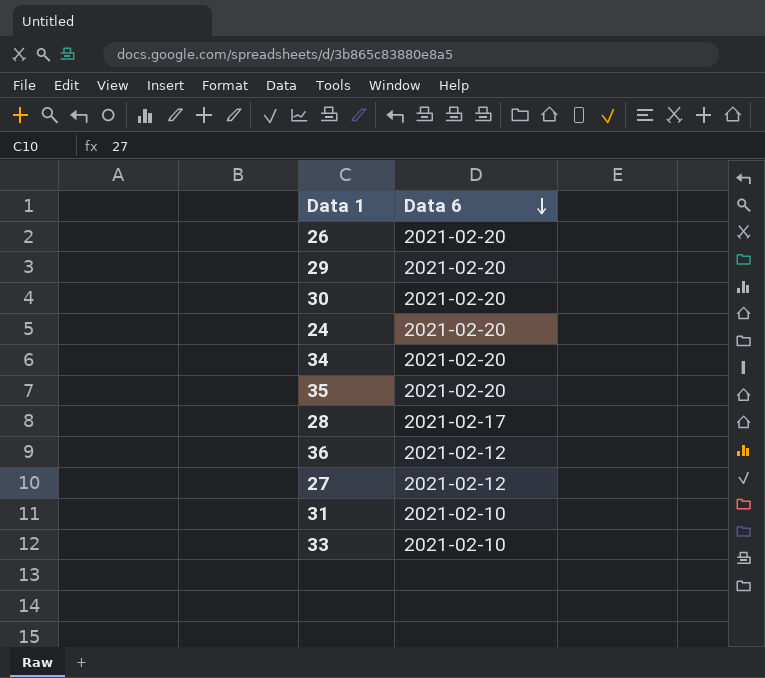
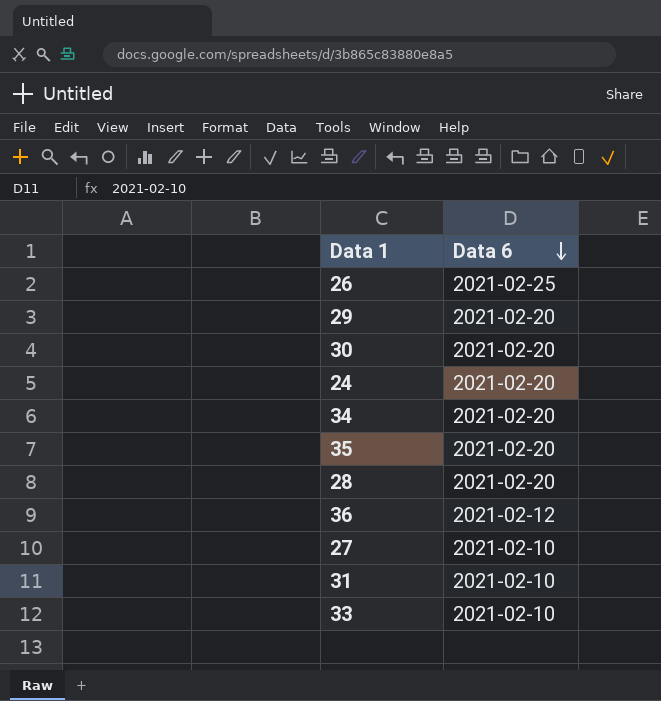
26 | Data 6: 2021-02-20 -> 2021-02-25
28 | Data 6: 2021-02-17 -> 2021-02-20
27 | Data 6: 2021-02-12 -> 2021-02-10

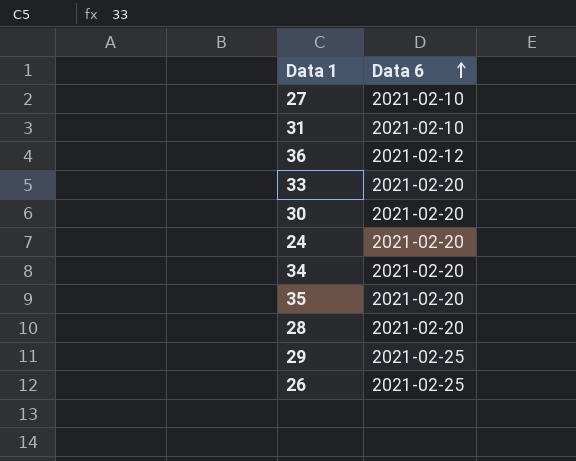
row order: Data 6 descending -> Data 6 ascending
33 | Data 6: 2021-02-10 -> 2021-02-20
29 | Data 6: 2021-02-20 -> 2021-02-25

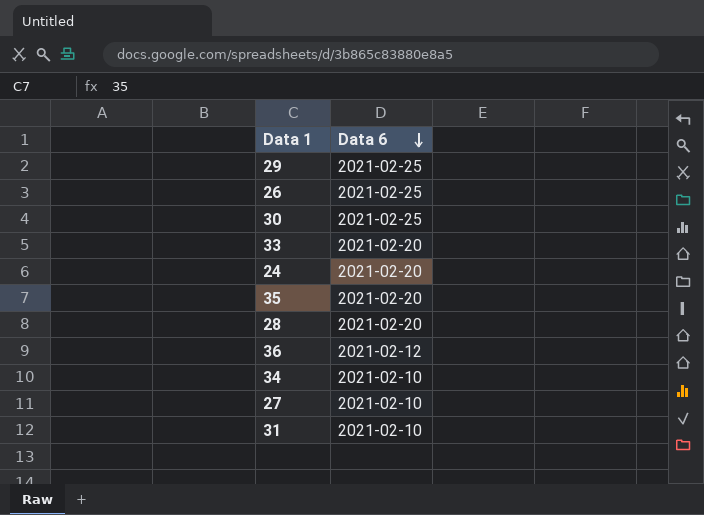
row order: Data 6 ascending -> Data 6 descending
30 | Data 6: 2021-02-20 -> 2021-02-25
34 | Data 6: 2021-02-20 -> 2021-02-10

